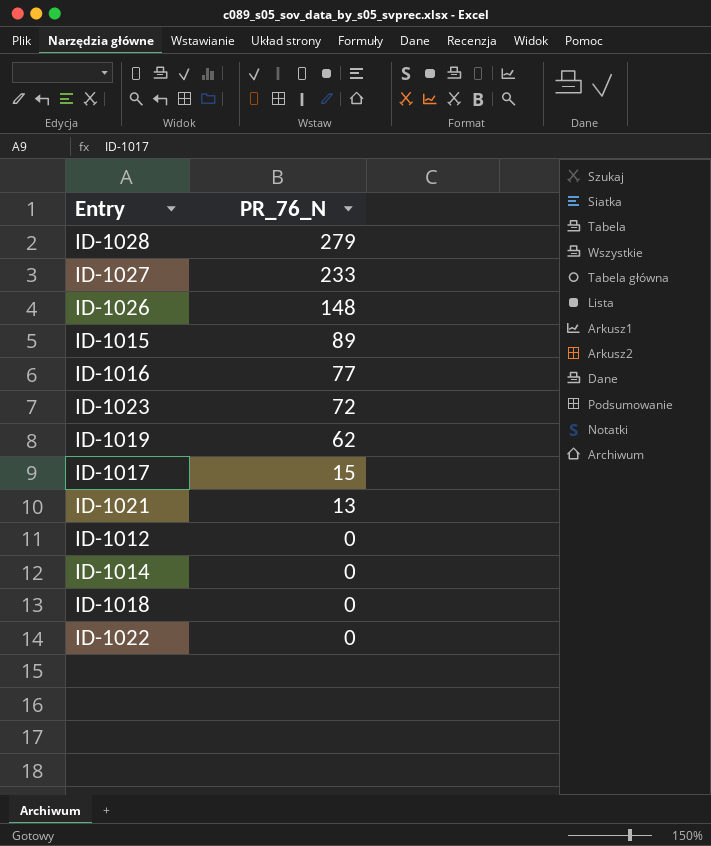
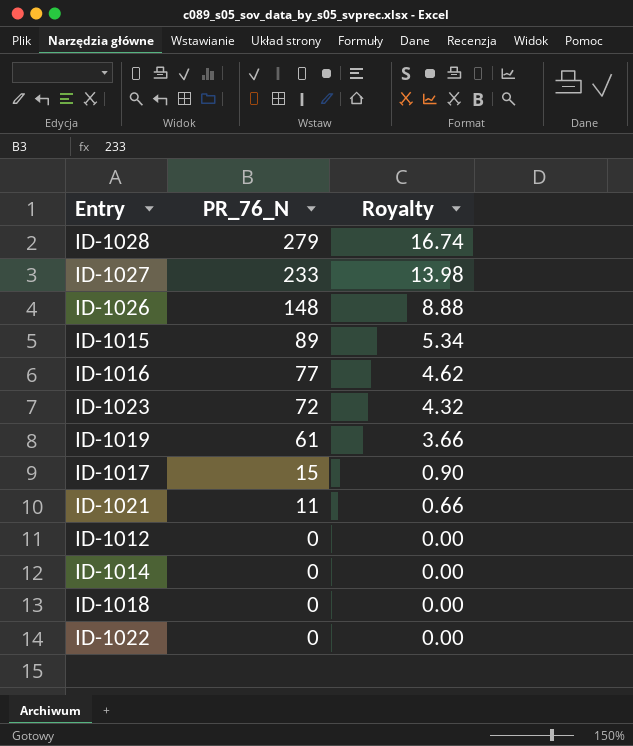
column Royalty | formula: none -> [PR_76_N] * 0.06
ID-1019 | PR_76_N: 62 -> 61
ID-1021 | PR_76_N: 13 -> 11

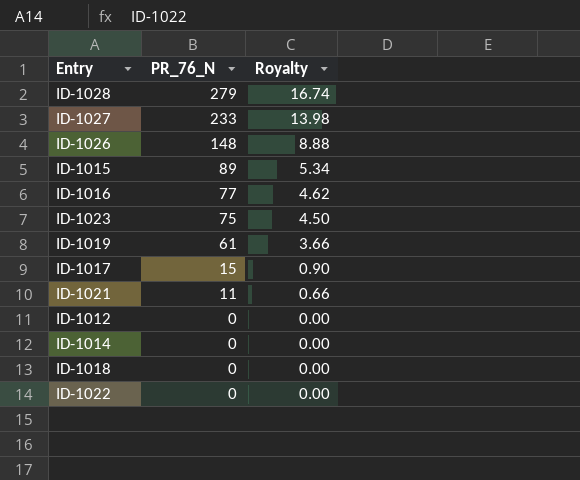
ID-1023 | PR_76_N: 72 -> 75
ID-1023 | Royalty: 4.32 -> 4.50

